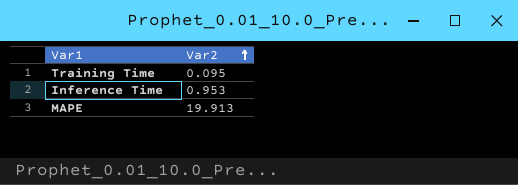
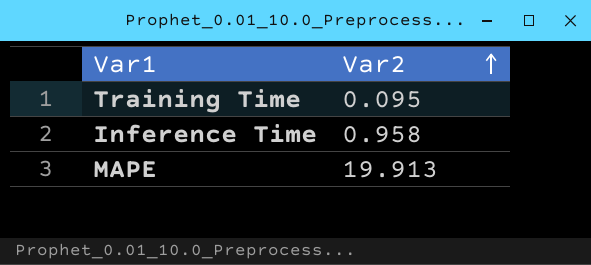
Inference Time | Var2: 0.953 -> 0.958

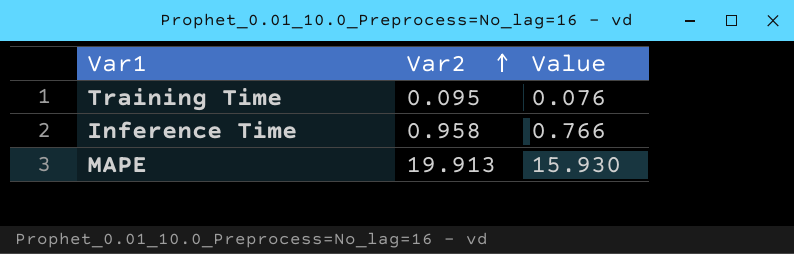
column Value | formula: none -> [Var2] * 0.8

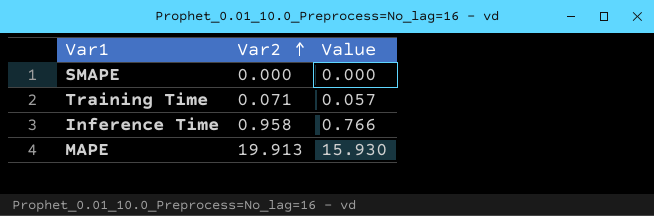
row SMAPE: none -> 0.000 | 0.000
Training Time | Var2: 0.095 -> 0.071
Training Time | Value: 0.076 -> 0.057

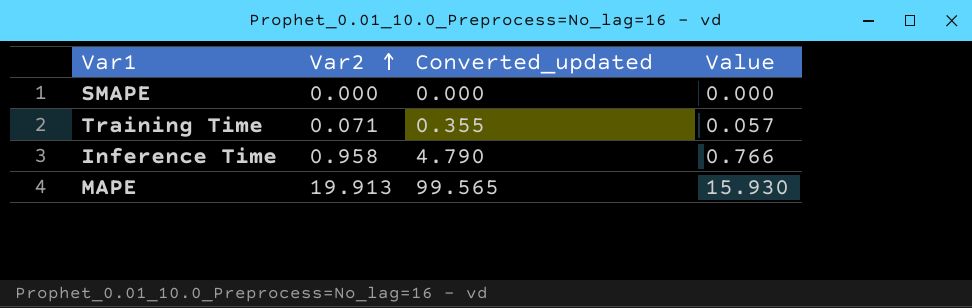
column Converted_updated | formula: none -> [Var2] * 5

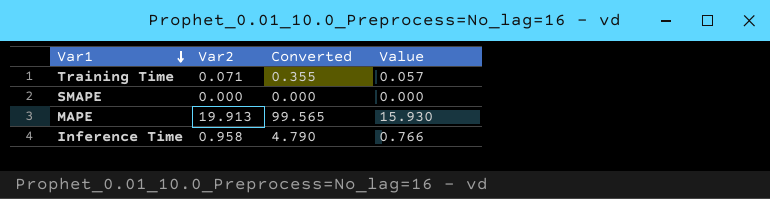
row order: Var2 ascending -> Var1 descending
column name: Converted_updated -> Converted

